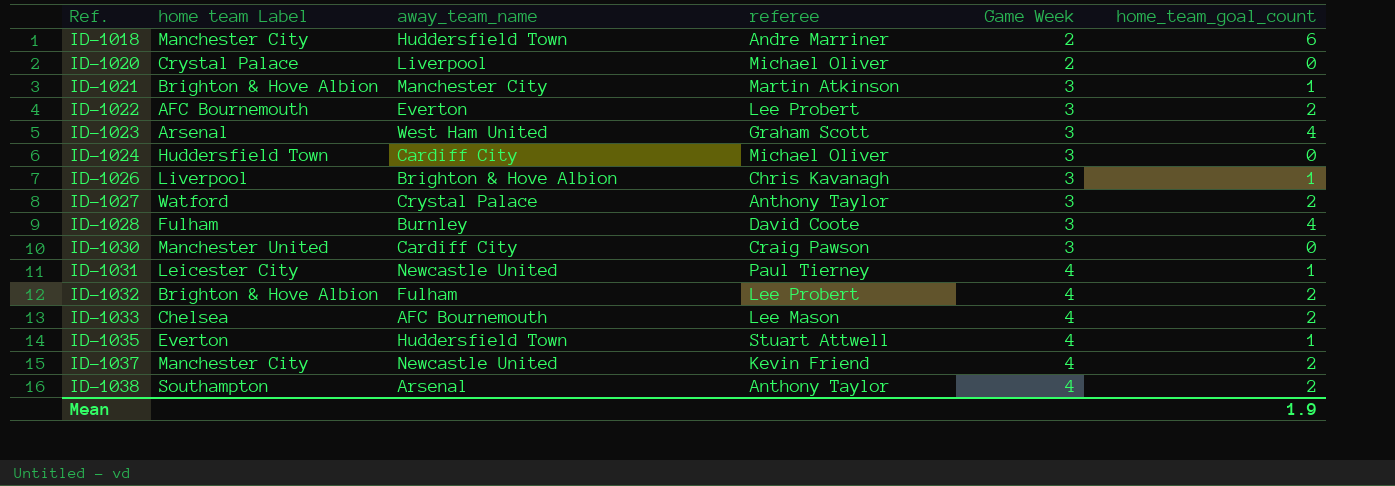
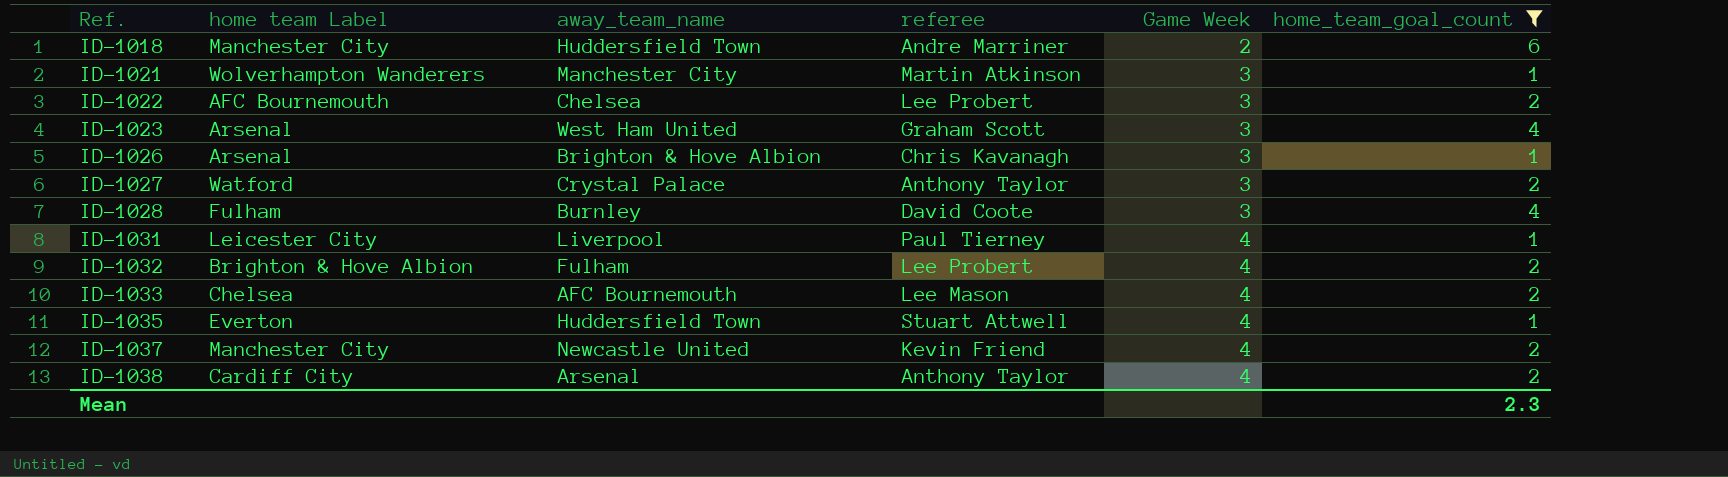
filter: none -> home_team_goal_count != 0
ID-1021 | home team Label: Brighton & Hove Albion -> Wolverhampton Wanderers
ID-1022 | away_team_name: Everton -> Chelsea
ID-1026 | home team Label: Liverpool -> Arsenal
ID-1031 | away_team_name: Newcastle United -> Liverpool
ID-1038 | home team Label: Southampton -> Cardiff City
Mean | home_team_goal_count: 1.9 -> 2.3

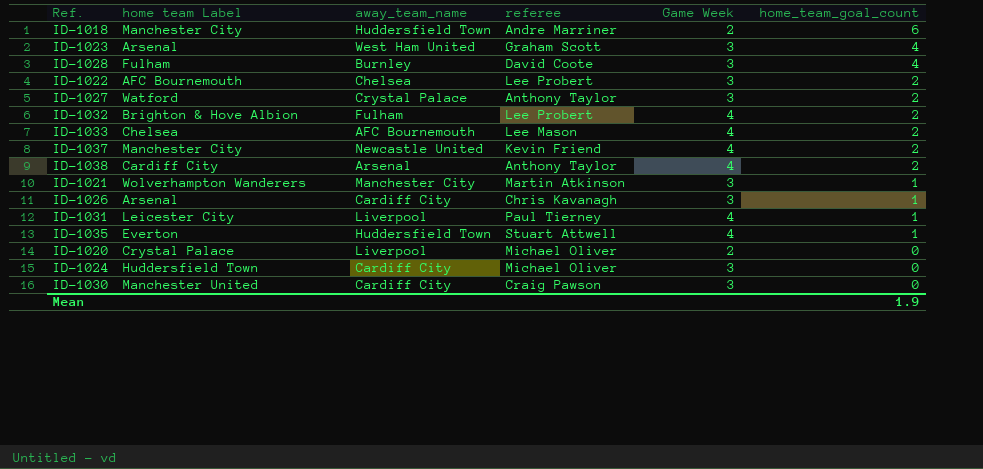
filter: home_team_goal_count != 0 -> none
row order: Ref. ascending -> home_team_goal_count descending
ID-1026 | away_team_name: Brighton & Hove Albion -> Cardiff City
Mean | home_team_goal_count: 2.3 -> 1.9

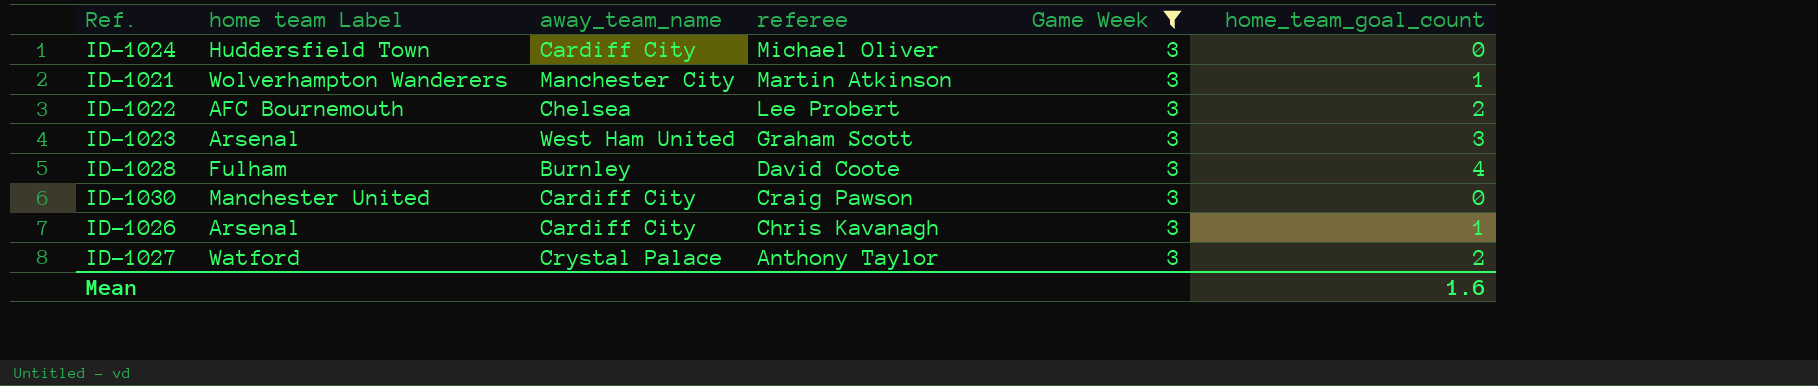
filter: none -> Game Week = 3
row order: home_team_goal_count descending -> referee descending
ID-1023 | home_team_goal_count: 4 -> 3
Mean | home_team_goal_count: 1.9 -> 1.6

